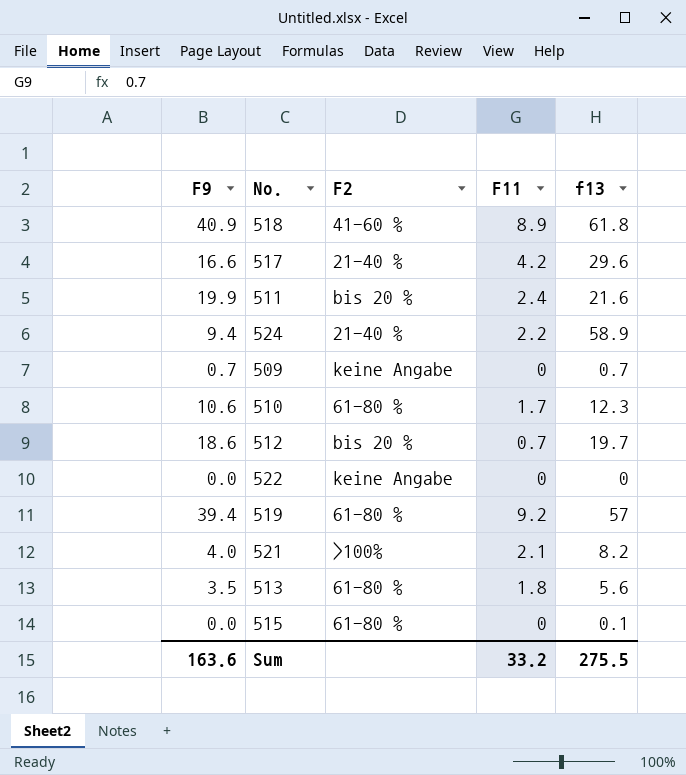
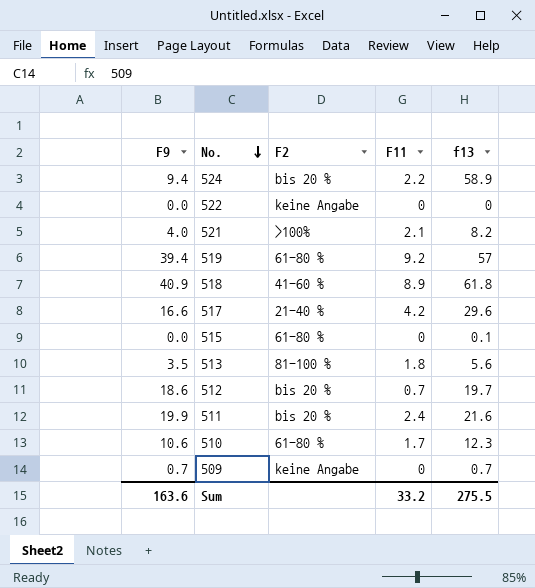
row order: none -> No. descending
524 | F2: 21-40 % -> bis 20 %
513 | F2: 61-80 % -> 81-100 %

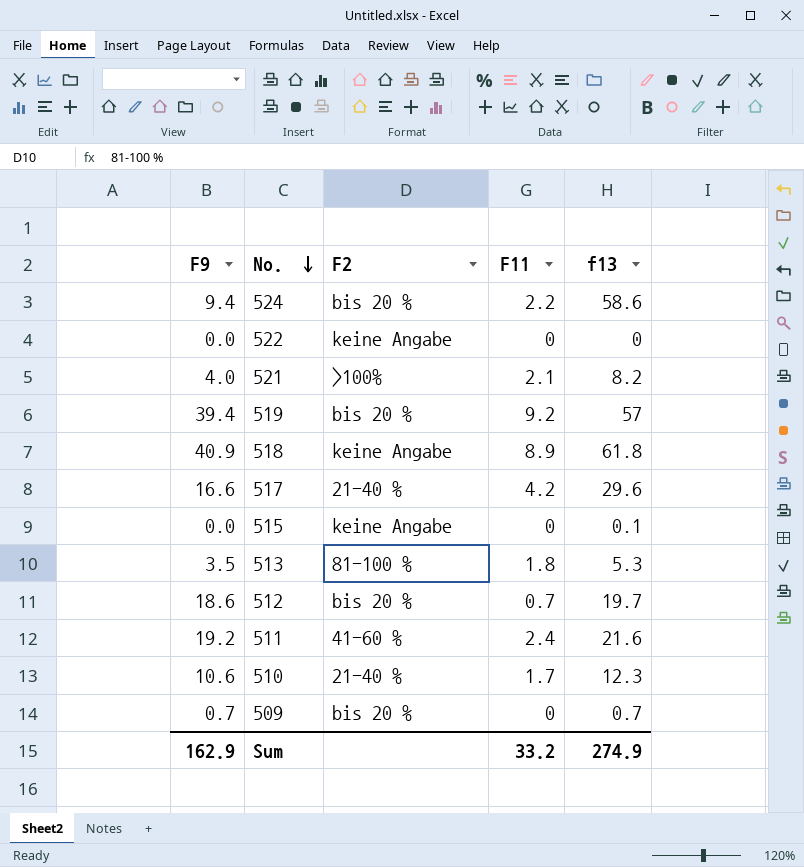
524 | f13: 58.9 -> 58.6
519 | F2: 61-80 % -> bis 20 %
518 | F2: 41-60 % -> keine Angabe
515 | F2: 61-80 % -> keine Angabe
513 | f13: 5.6 -> 5.3
511 | F9: 19.9 -> 19.2
511 | F2: bis 20 % -> 41-60 %
510 | F2: 61-80 % -> 21-40 %
509 | F2: keine Angabe -> bis 20 %
Sum | F9: 163.6 -> 162.9
Sum | f13: 275.5 -> 274.9

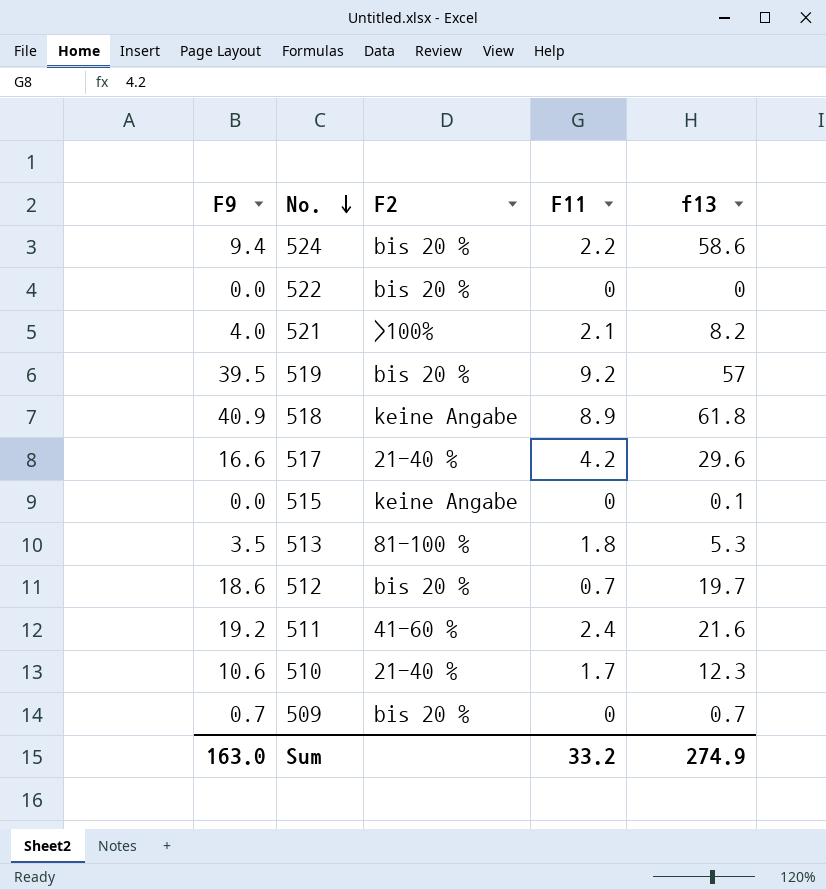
522 | F2: keine Angabe -> bis 20 %
519 | F9: 39.4 -> 39.5
Sum | F9: 162.9 -> 163.0

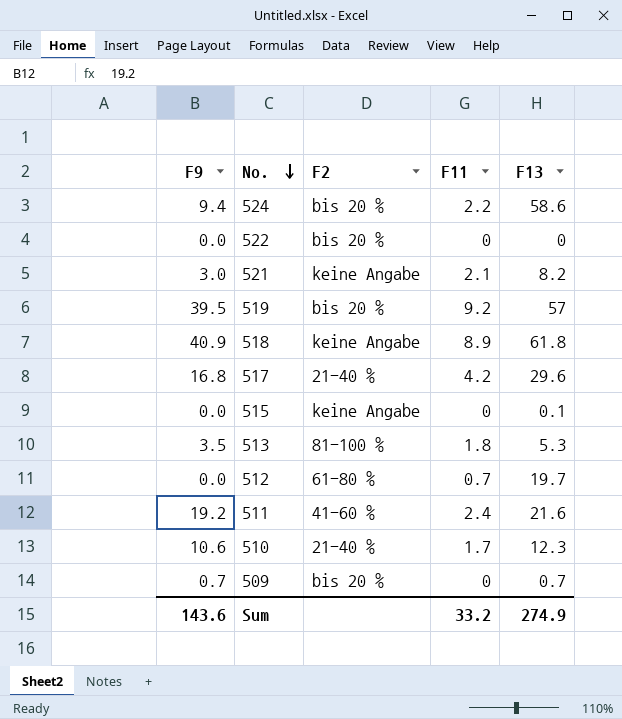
column name: f13 -> F13
521 | F9: 4.0 -> 3.0
521 | F2: >100% -> keine Angabe
517 | F9: 16.6 -> 16.8
512 | F9: 18.6 -> 0.0
512 | F2: bis 20 % -> 61-80 %
Sum | F9: 163.0 -> 143.6

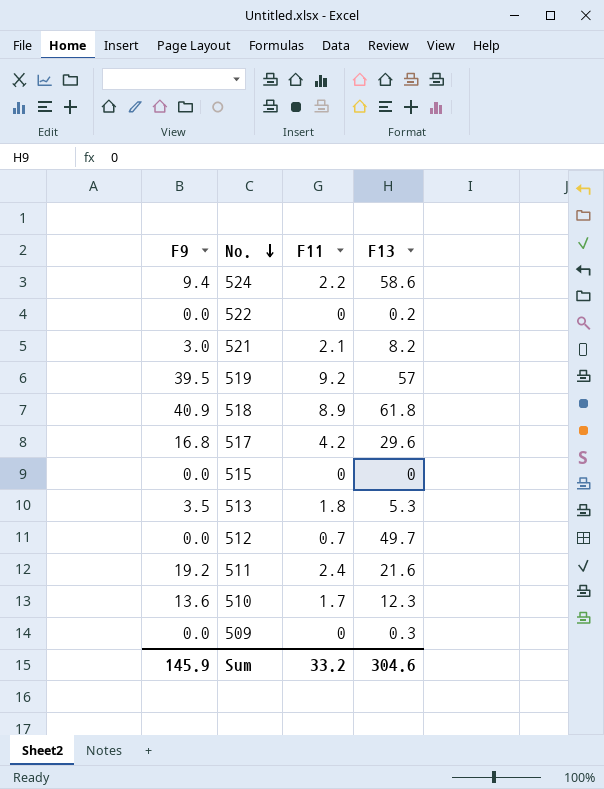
column F2 | position: 3 -> none
522 | F13: 0 -> 0.2
515 | F13: 0.1 -> 0
512 | F13: 19.7 -> 49.7
510 | F9: 10.6 -> 13.6
509 | F9: 0.7 -> 0.0
509 | F13: 0.7 -> 0.3
Sum | F9: 143.6 -> 145.9
Sum | F13: 274.9 -> 304.6

